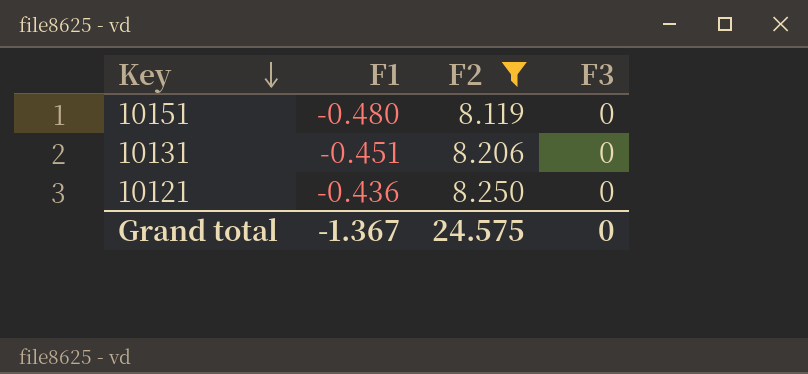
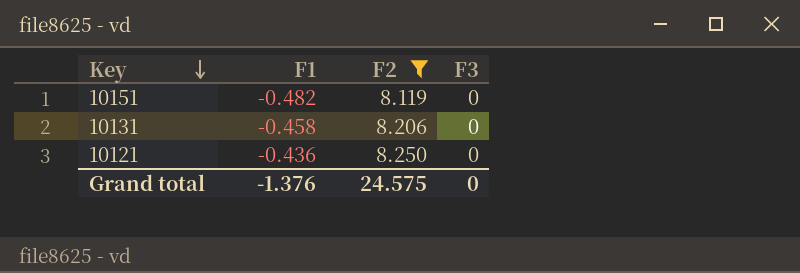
10151 | F1: -0.480 -> -0.482
10131 | F1: -0.451 -> -0.458
Grand total | F1: -1.367 -> -1.376

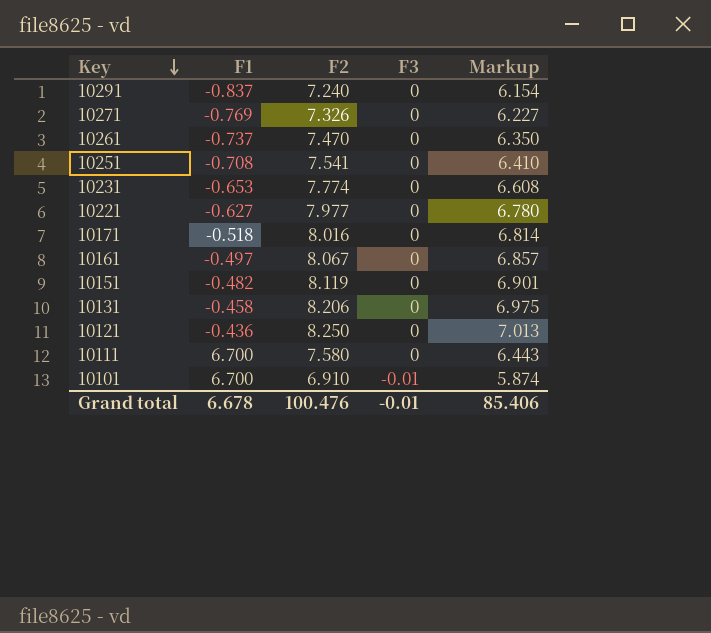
filter: F2 >= 8.119 -> none
column Markup | formula: none -> [F2] * 0.85
Grand total | F1: -1.376 -> 6.678
Grand total | F2: 24.575 -> 100.476
Grand total | F3: 0 -> -0.01

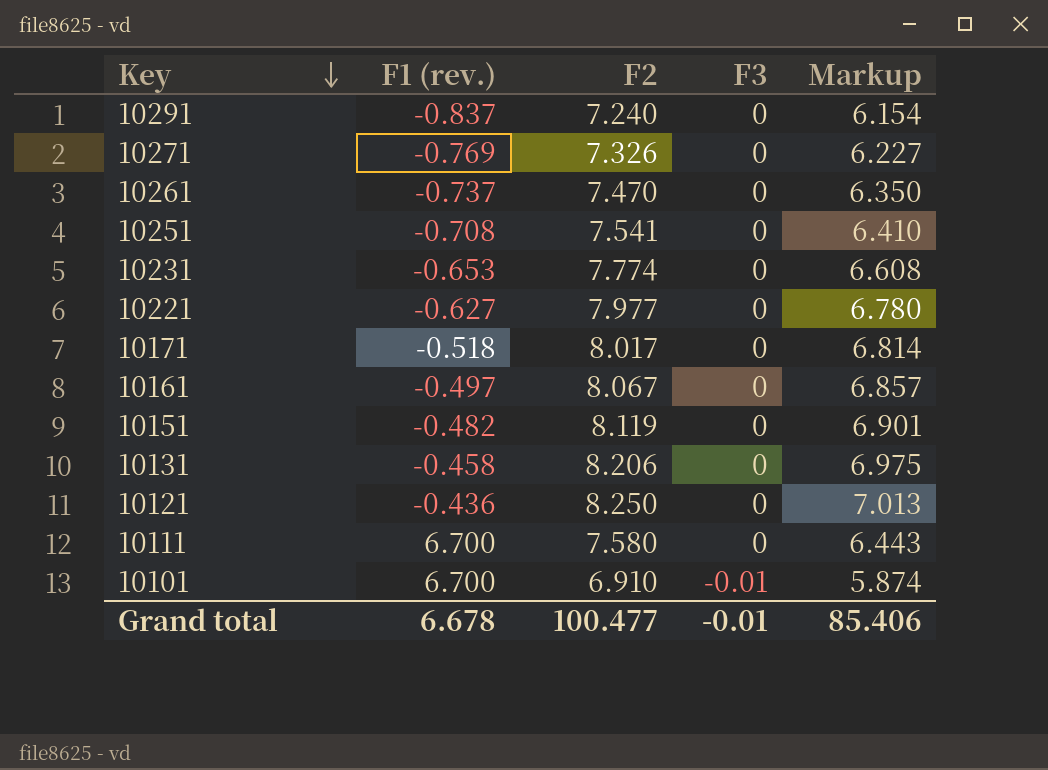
column name: F1 -> F1 (rev.)
10171 | F2: 8.016 -> 8.017
Grand total | F2: 100.476 -> 100.477

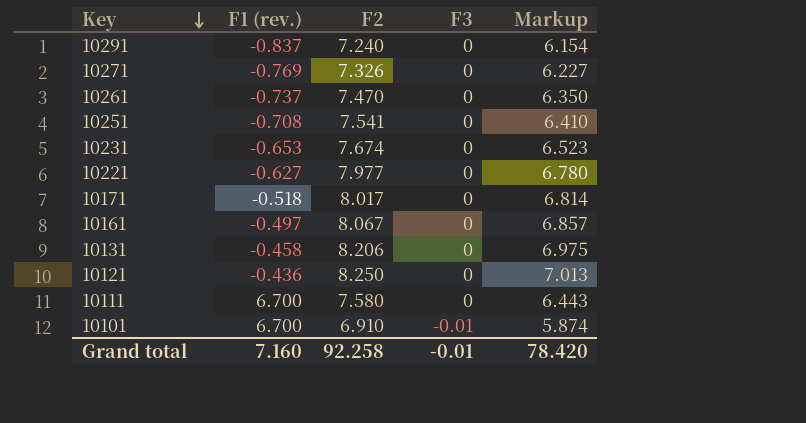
row 10151: -0.482 | 8.119 | 0 | 6.901 -> none
10231 | F2: 7.774 -> 7.674
10231 | Markup: 6.608 -> 6.523
Grand total | F1 (rev.): 6.678 -> 7.160
Grand total | F2: 100.477 -> 92.258
Grand total | Markup: 85.406 -> 78.420

